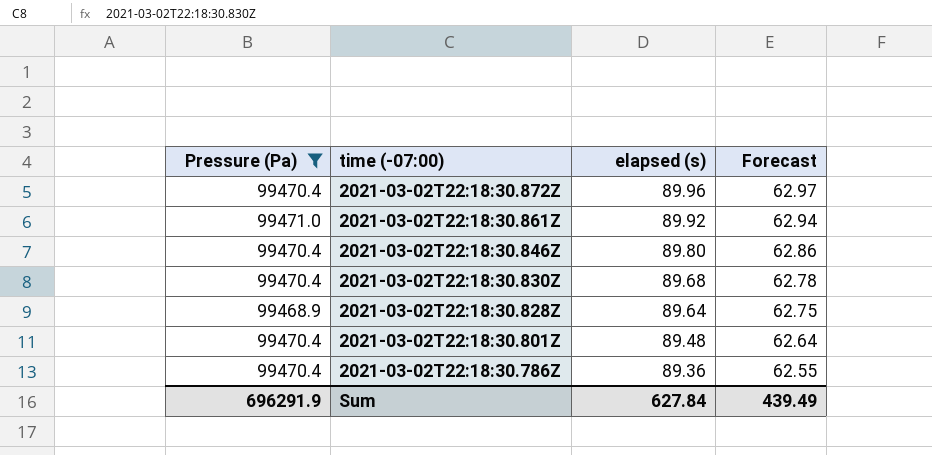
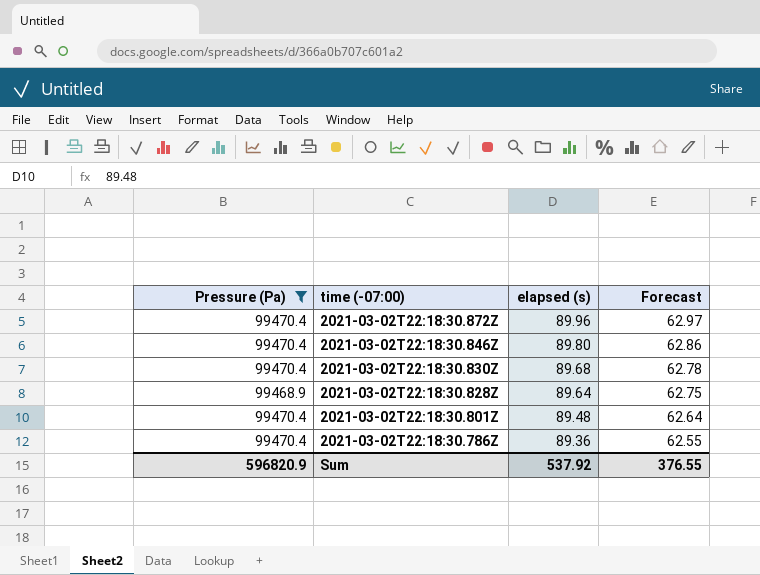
row 2021-03-02T22:18:30.861Z: 99471.0 | 89.92 | 62.94 -> none
Sum | Pressure (Pa): 696291.9 -> 596820.9
Sum | elapsed (s): 627.84 -> 537.92
Sum | Forecast: 439.49 -> 376.55

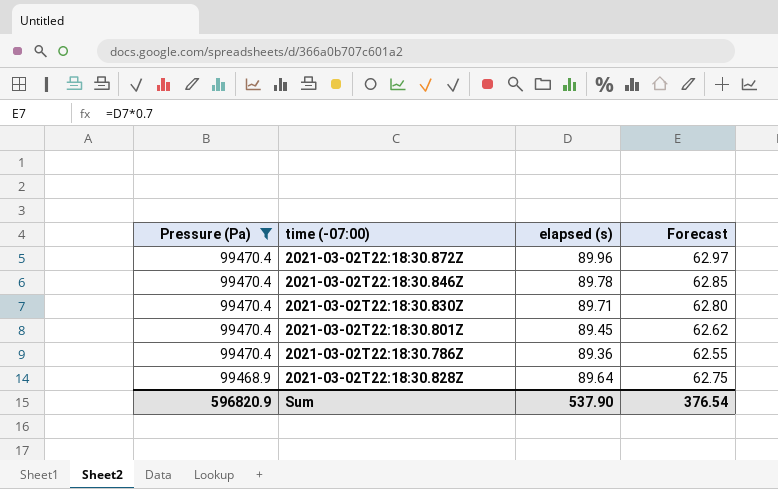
row order: time (-07:00) descending -> Pressure (Pa) descending
2021-03-02T22:18:30.846Z | elapsed (s): 89.80 -> 89.78
2021-03-02T22:18:30.846Z | Forecast: 62.86 -> 62.85
2021-03-02T22:18:30.830Z | elapsed (s): 89.68 -> 89.71
2021-03-02T22:18:30.830Z | Forecast: 62.78 -> 62.80
2021-03-02T22:18:30.801Z | elapsed (s): 89.48 -> 89.45
2021-03-02T22:18:30.801Z | Forecast: 62.64 -> 62.62
Sum | elapsed (s): 537.92 -> 537.90
Sum | Forecast: 376.55 -> 376.54

